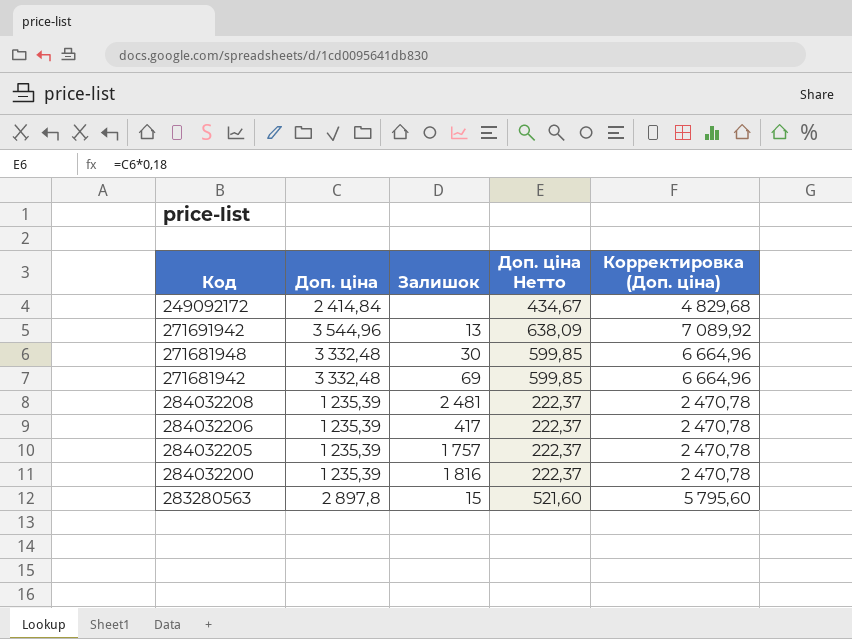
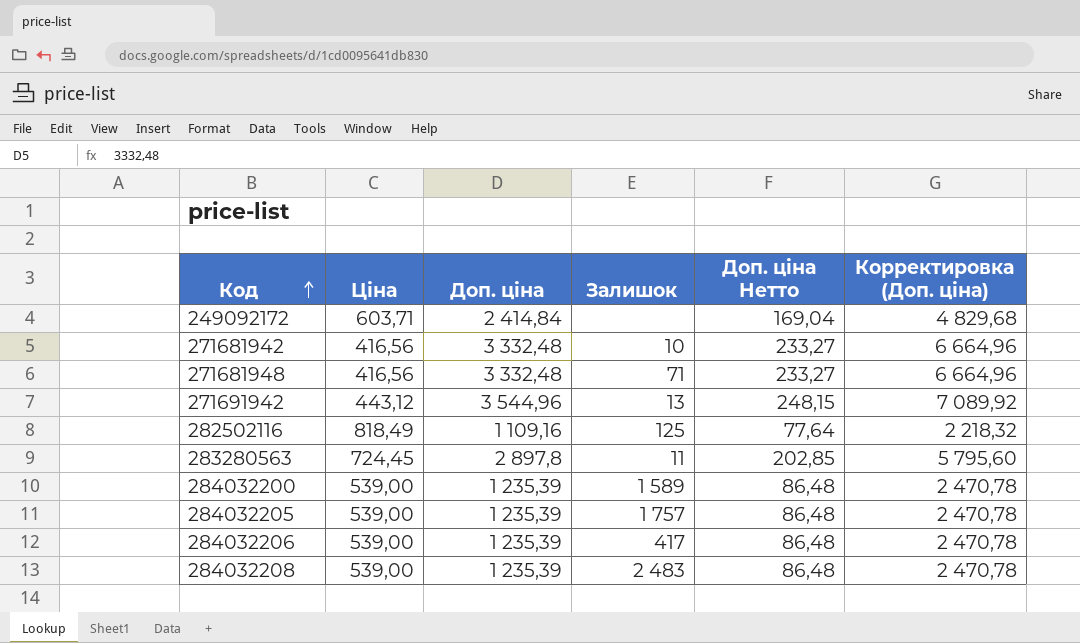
row order: none -> Код ascending
column Ціна | position: none -> 2
column Доп. ціна Нетто | formula: [Доп. ціна] * 0,18 -> [Доп. ціна] * 0,07
271681942 | Залишок: 69 -> 10
271681948 | Залишок: 30 -> 71
row 282502116: none -> 818,49 | 1 109,16 | 125 | 77,64 | 2 218,32
283280563 | Залишок: 15 -> 11
284032200 | Залишок: 1 816 -> 1 589
284032208 | Залишок: 2 481 -> 2 483

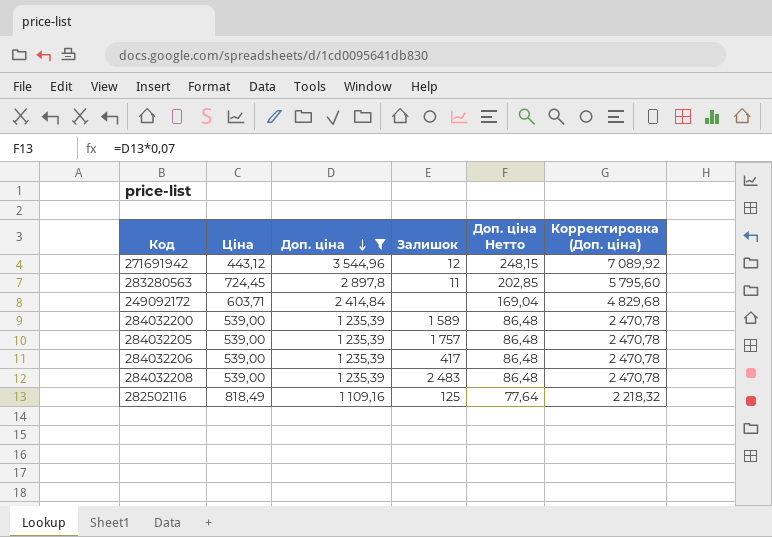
filter: none -> Доп. ціна != 3 332,48
row order: Код ascending -> Доп. ціна descending
271691942 | Залишок: 13 -> 12

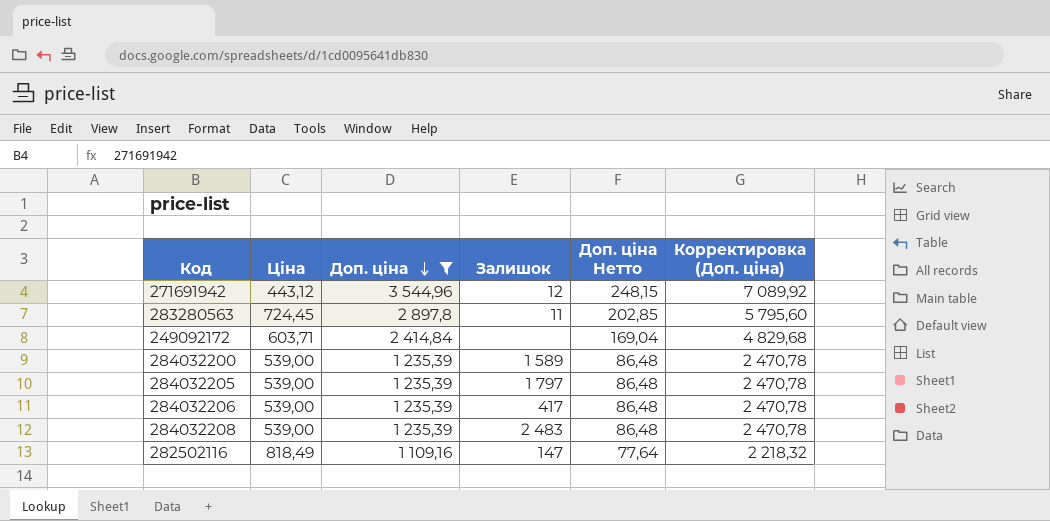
284032205 | Залишок: 1 757 -> 1 797
282502116 | Залишок: 125 -> 147

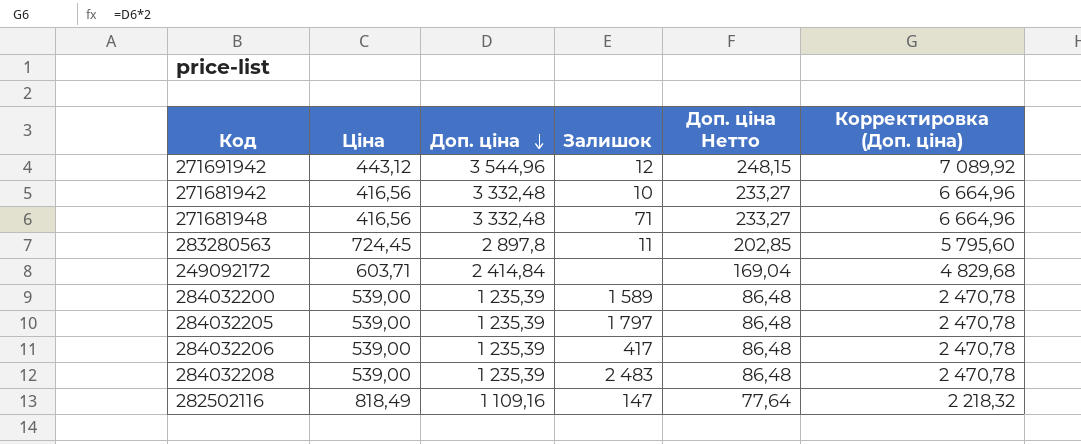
filter: Доп. ціна != 3 332,48 -> none

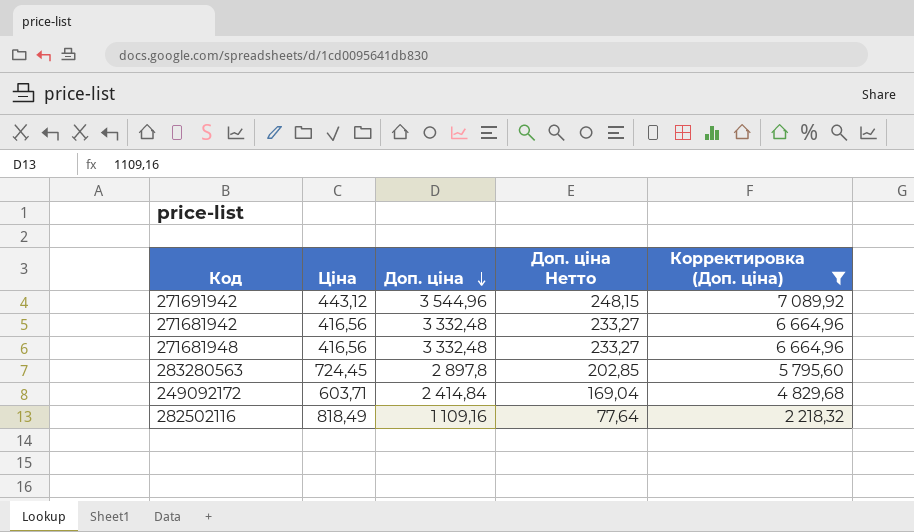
filter: none -> Корректировка (Доп. ціна) != 2 470,78
column Залишок | position: 4 -> none

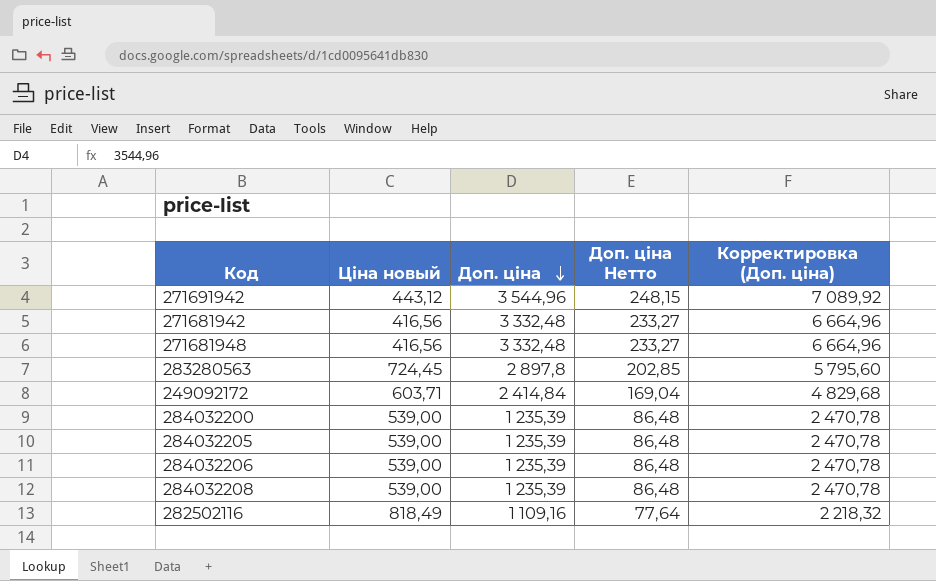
filter: Корректировка (Доп. ціна) != 2 470,78 -> none
column name: Ціна -> Ціна новый

